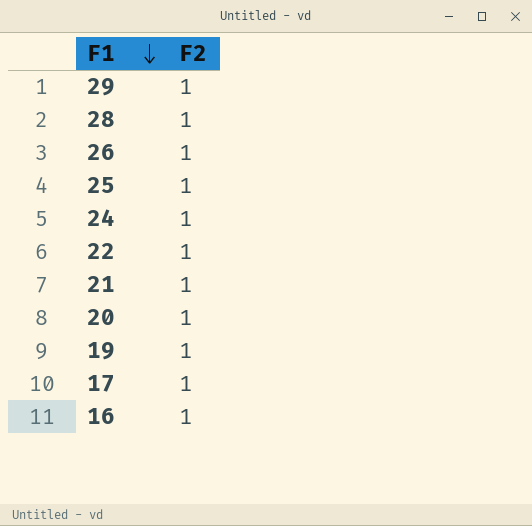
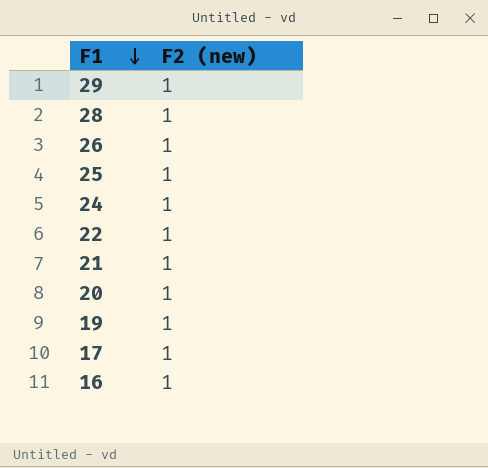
column name: F2 -> F2 (new)

